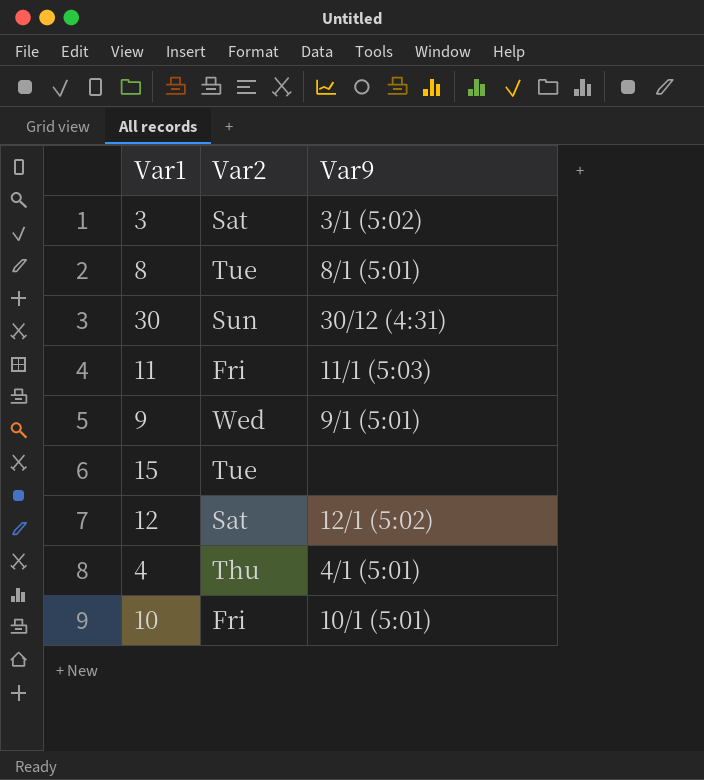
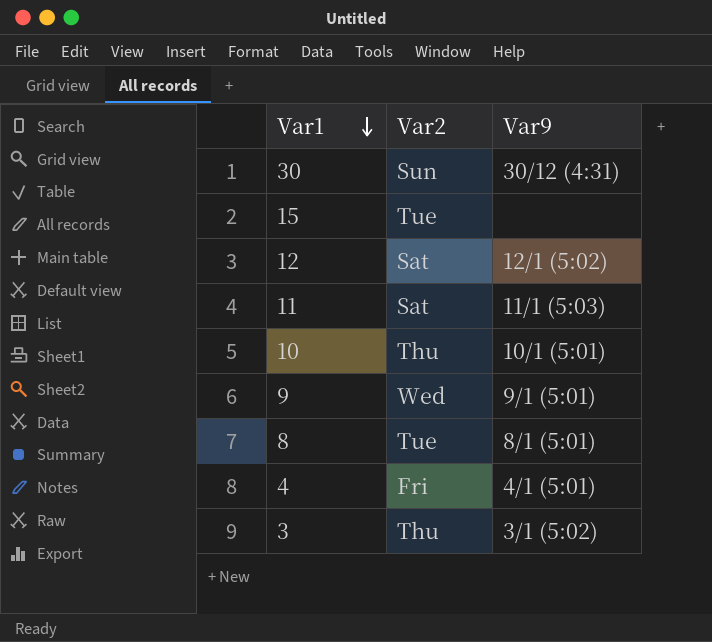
row order: none -> Var1 descending
11 | Var2: Fri -> Sat
10 | Var2: Fri -> Thu
4 | Var2: Thu -> Fri
3 | Var2: Sat -> Thu

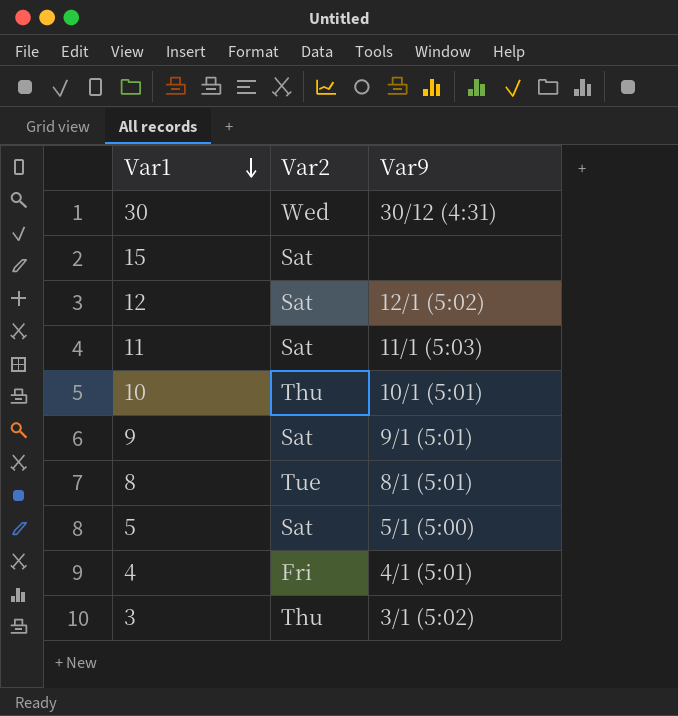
30 | Var2: Sun -> Wed
15 | Var2: Tue -> Sat
9 | Var2: Wed -> Sat
row 5: none -> Sat | 5/1 (5:00)

